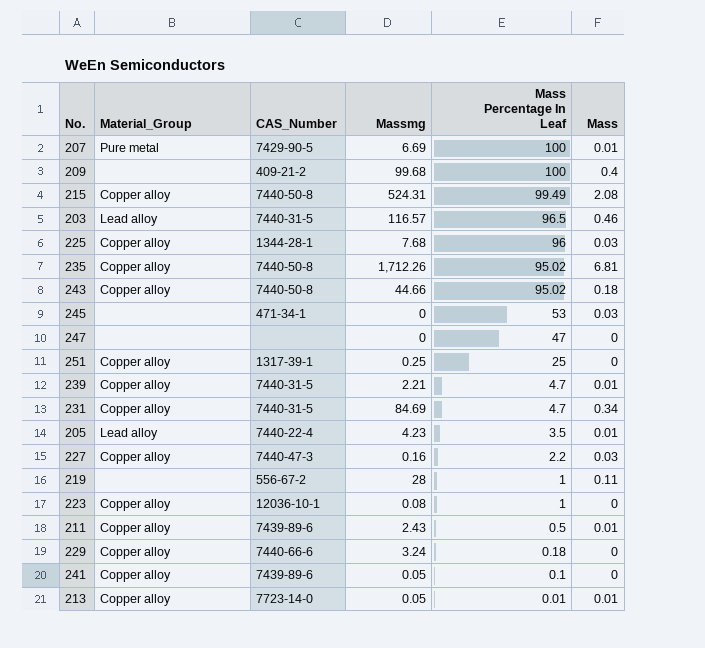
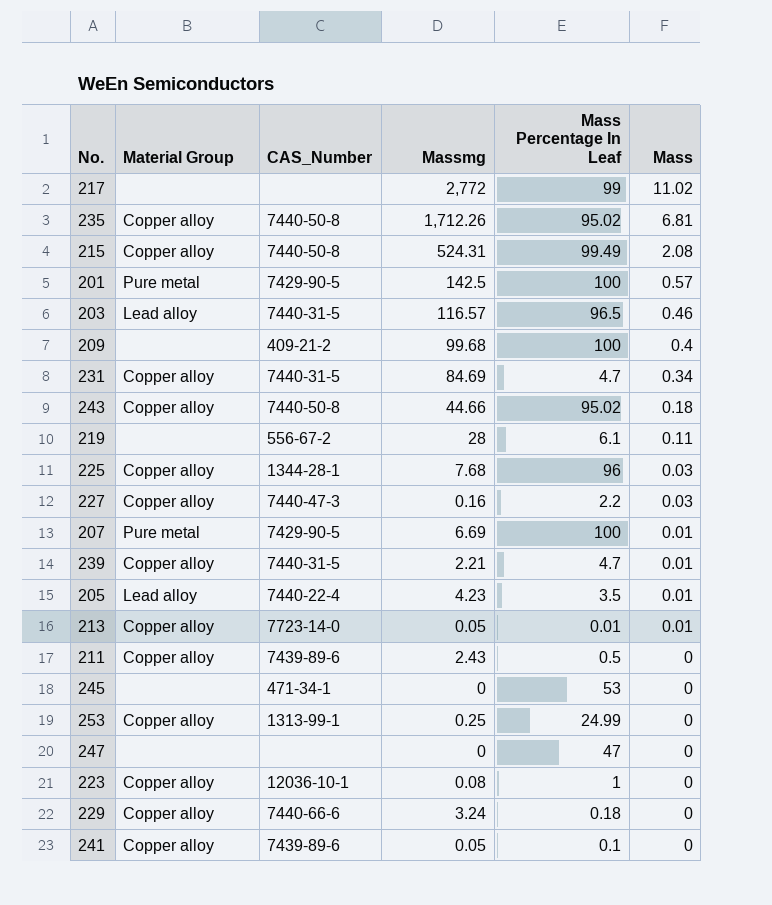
row order: Mass Percentage In Leaf descending -> Mass descending
column name: Material_Group -> Material Group
row 251: Copper alloy | 1317-39-1 | 0.25 | 25 | 0 -> none
row 217: none -> none | none | 2,772 | 99 | 11.02
row 201: none -> Pure metal | 7429-90-5 | 142.5 | 100 | 0.57
219 | Mass Percentage In Leaf: 1 -> 6.1
211 | Mass: 0.01 -> 0
245 | Mass: 0.03 -> 0
row 253: none -> Copper alloy | 1313-99-1 | 0.25 | 24.99 | 0

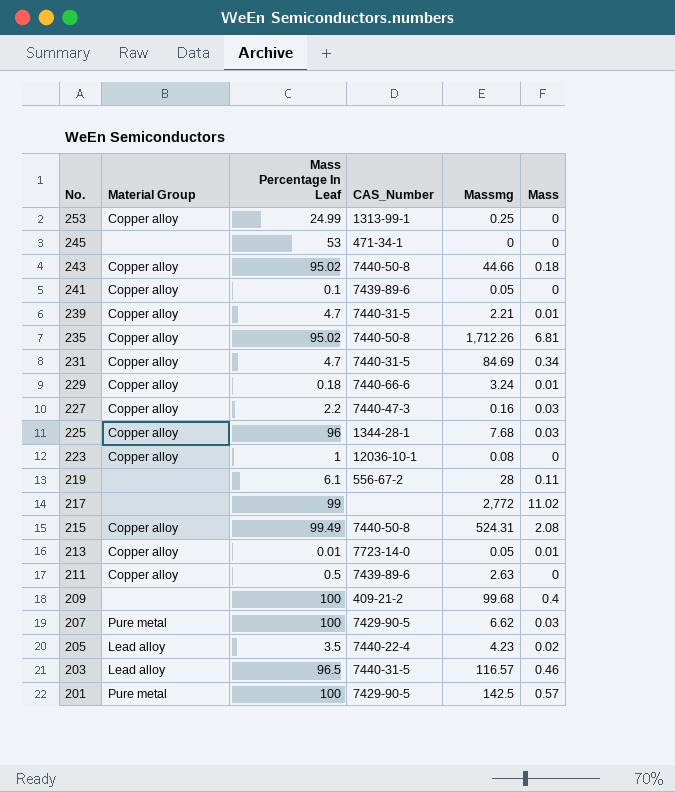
row order: Mass descending -> No. descending
column Mass Percentage In Leaf | position: 5 -> 3
row 247: none | none | 0 | 47 | 0 -> none
229 | Mass: 0 -> 0.01
211 | Massmg: 2.43 -> 2.63
207 | Massmg: 6.69 -> 6.62
207 | Mass: 0.01 -> 0.03
205 | Mass: 0.01 -> 0.02

